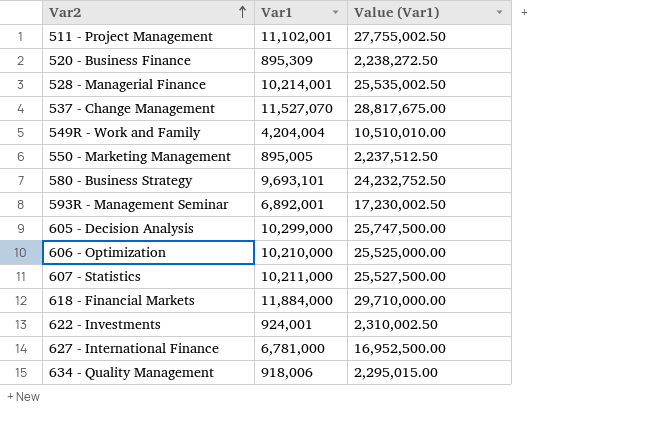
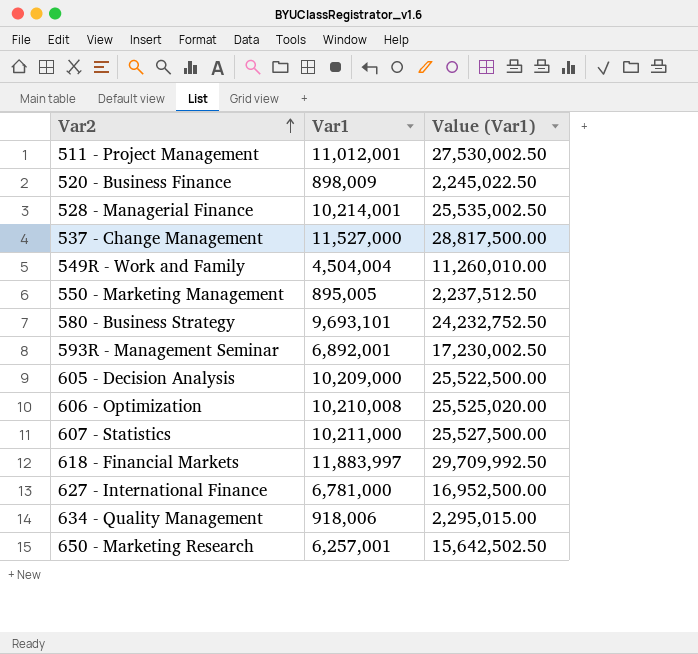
row 622 - Investments: 924,001 | 2,310,002.50 -> none
511 - Project Management | Var1: 11,102,001 -> 11,012,001
511 - Project Management | Value (Var1): 27,755,002.50 -> 27,530,002.50
520 - Business Finance | Var1: 895,309 -> 898,009
520 - Business Finance | Value (Var1): 2,238,272.50 -> 2,245,022.50
537 - Change Management | Var1: 11,527,070 -> 11,527,000
537 - Change Management | Value (Var1): 28,817,675.00 -> 28,817,500.00
549R - Work and Family | Var1: 4,204,004 -> 4,504,004
549R - Work and Family | Value (Var1): 10,510,010.00 -> 11,260,010.00
605 - Decision Analysis | Var1: 10,299,000 -> 10,209,000
605 - Decision Analysis | Value (Var1): 25,747,500.00 -> 25,522,500.00
606 - Optimization | Var1: 10,210,000 -> 10,210,008
606 - Optimization | Value (Var1): 25,525,000.00 -> 25,525,020.00
618 - Financial Markets | Var1: 11,884,000 -> 11,883,997
618 - Financial Markets | Value (Var1): 29,710,000.00 -> 29,709,992.50
row 650 - Marketing Research: none -> 6,257,001 | 15,642,502.50

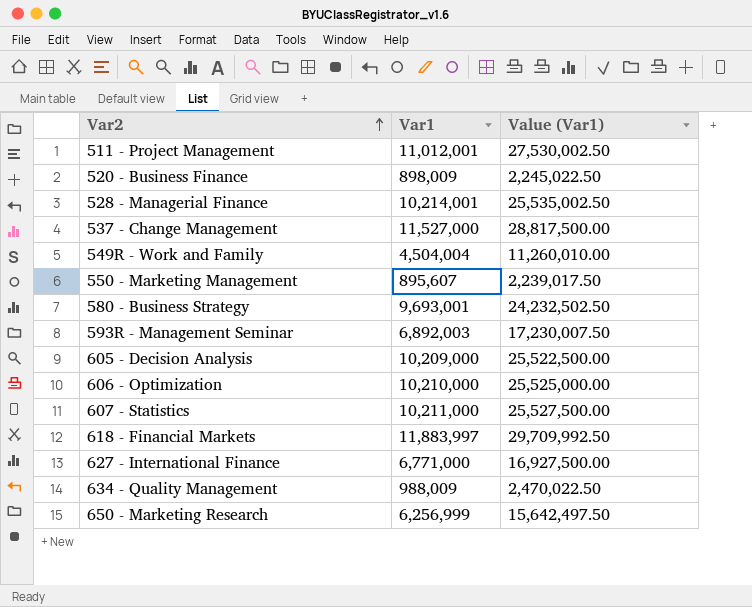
550 - Marketing Management | Var1: 895,005 -> 895,607
550 - Marketing Management | Value (Var1): 2,237,512.50 -> 2,239,017.50
580 - Business Strategy | Var1: 9,693,101 -> 9,693,001
580 - Business Strategy | Value (Var1): 24,232,752.50 -> 24,232,502.50
593R - Management Seminar | Var1: 6,892,001 -> 6,892,003
593R - Management Seminar | Value (Var1): 17,230,002.50 -> 17,230,007.50
606 - Optimization | Var1: 10,210,008 -> 10,210,000
606 - Optimization | Value (Var1): 25,525,020.00 -> 25,525,000.00
627 - International Finance | Var1: 6,781,000 -> 6,771,000
627 - International Finance | Value (Var1): 16,952,500.00 -> 16,927,500.00
634 - Quality Management | Var1: 918,006 -> 988,009
634 - Quality Management | Value (Var1): 2,295,015.00 -> 2,470,022.50
650 - Marketing Research | Var1: 6,257,001 -> 6,256,999
650 - Marketing Research | Value (Var1): 15,642,502.50 -> 15,642,497.50

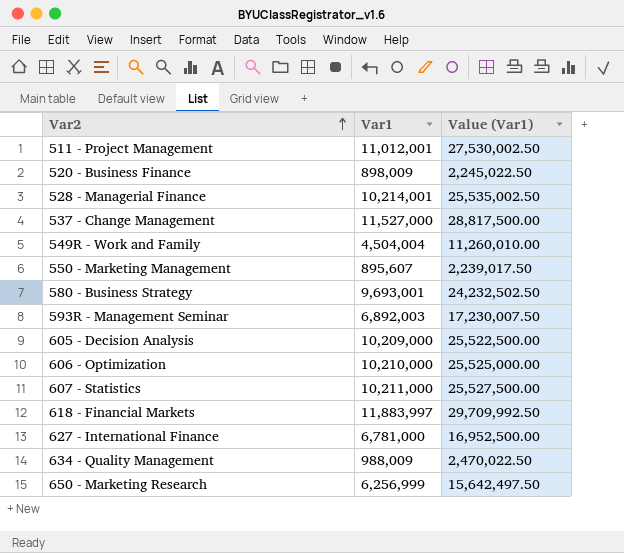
627 - International Finance | Var1: 6,771,000 -> 6,781,000
627 - International Finance | Value (Var1): 16,927,500.00 -> 16,952,500.00

